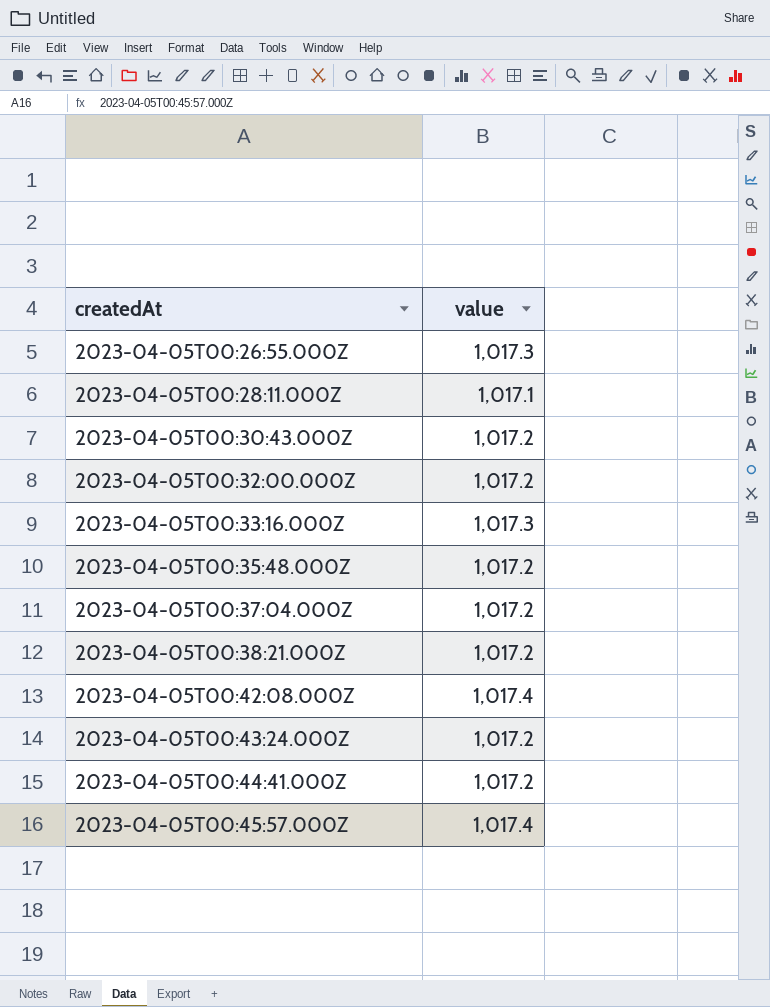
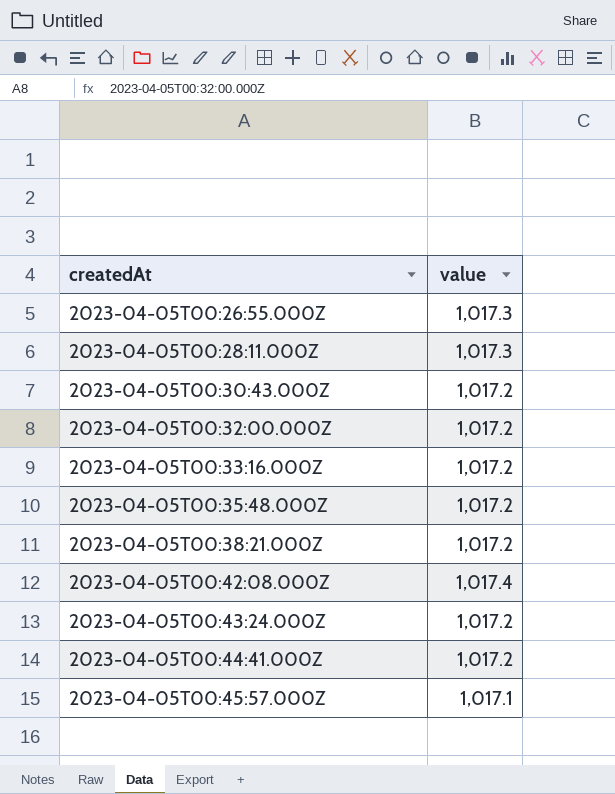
row 2023-04-05T00:37:04.000Z: 1,017.2 -> none
2023-04-05T00:28:11.000Z | value: 1,017.1 -> 1,017.3
2023-04-05T00:33:16.000Z | value: 1,017.3 -> 1,017.2
2023-04-05T00:45:57.000Z | value: 1,017.4 -> 1,017.1

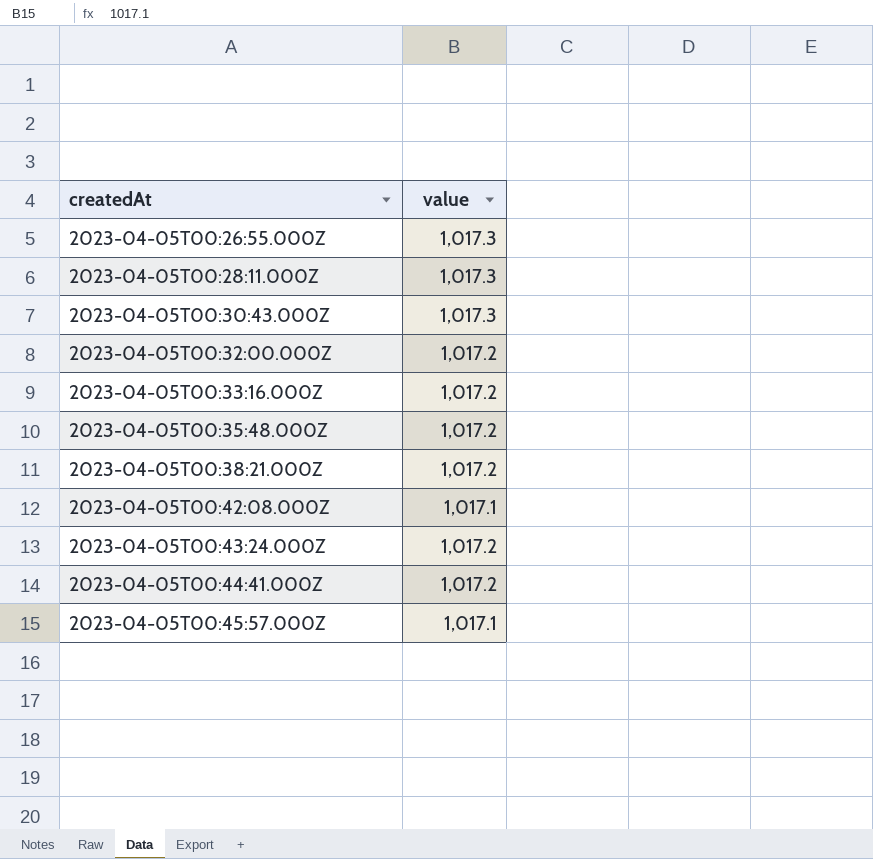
2023-04-05T00:30:43.000Z | value: 1,017.2 -> 1,017.3
2023-04-05T00:42:08.000Z | value: 1,017.4 -> 1,017.1

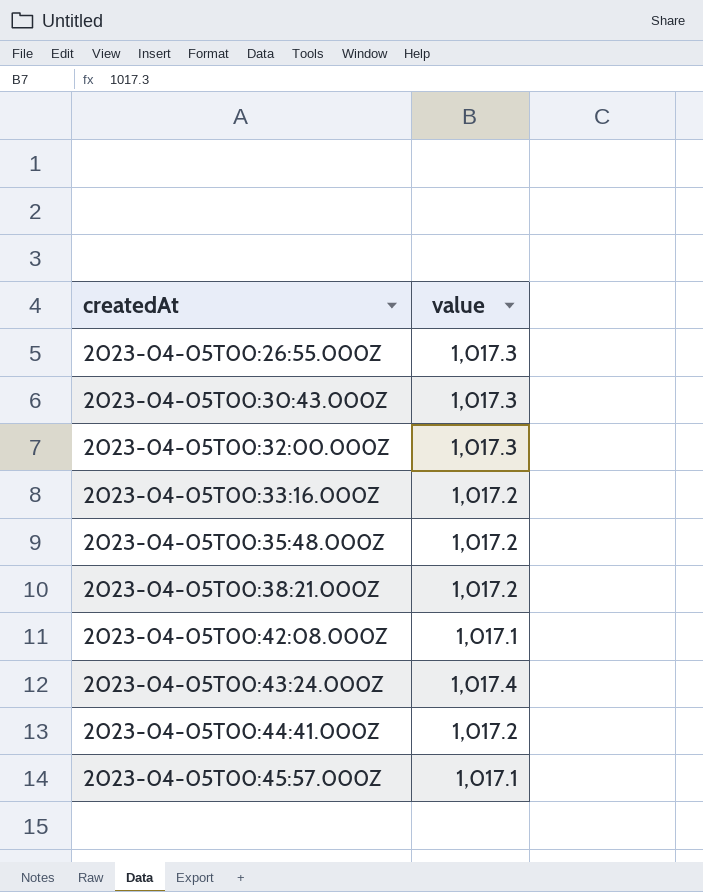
row 2023-04-05T00:28:11.000Z: 1,017.3 -> none
2023-04-05T00:32:00.000Z | value: 1,017.2 -> 1,017.3
2023-04-05T00:43:24.000Z | value: 1,017.2 -> 1,017.4

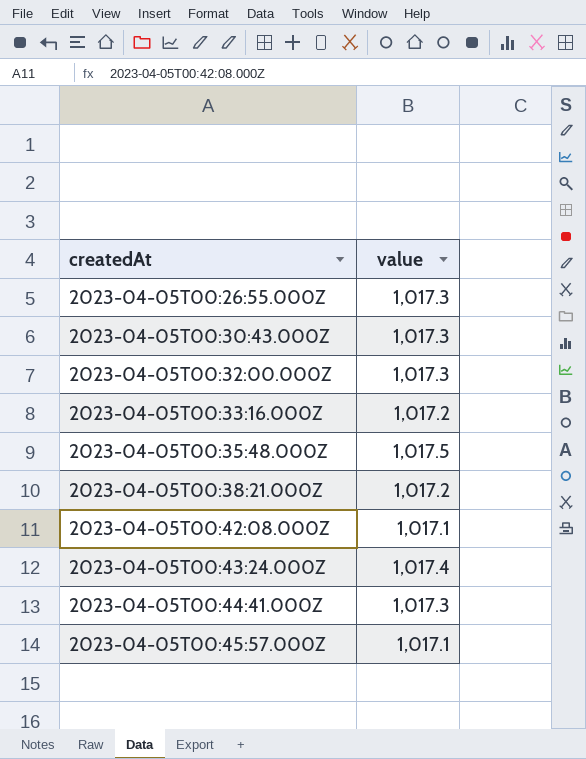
2023-04-05T00:35:48.000Z | value: 1,017.2 -> 1,017.5
2023-04-05T00:44:41.000Z | value: 1,017.2 -> 1,017.3

